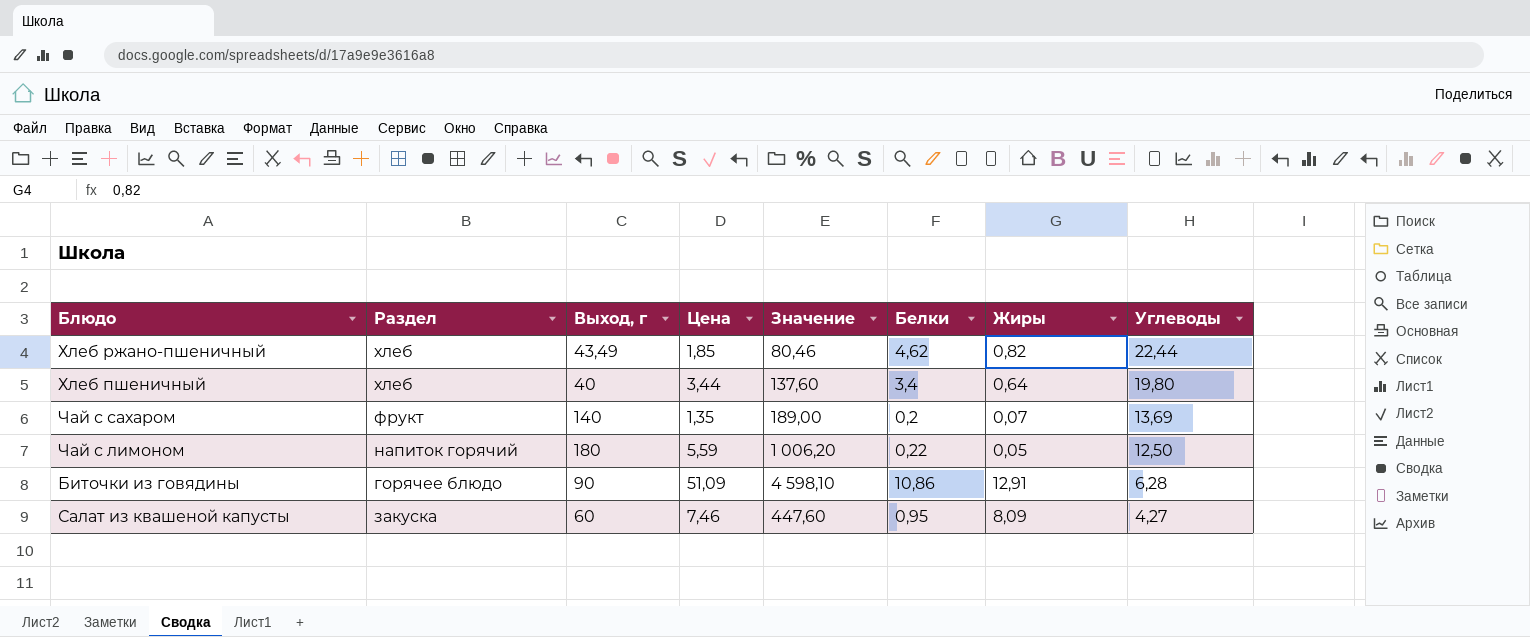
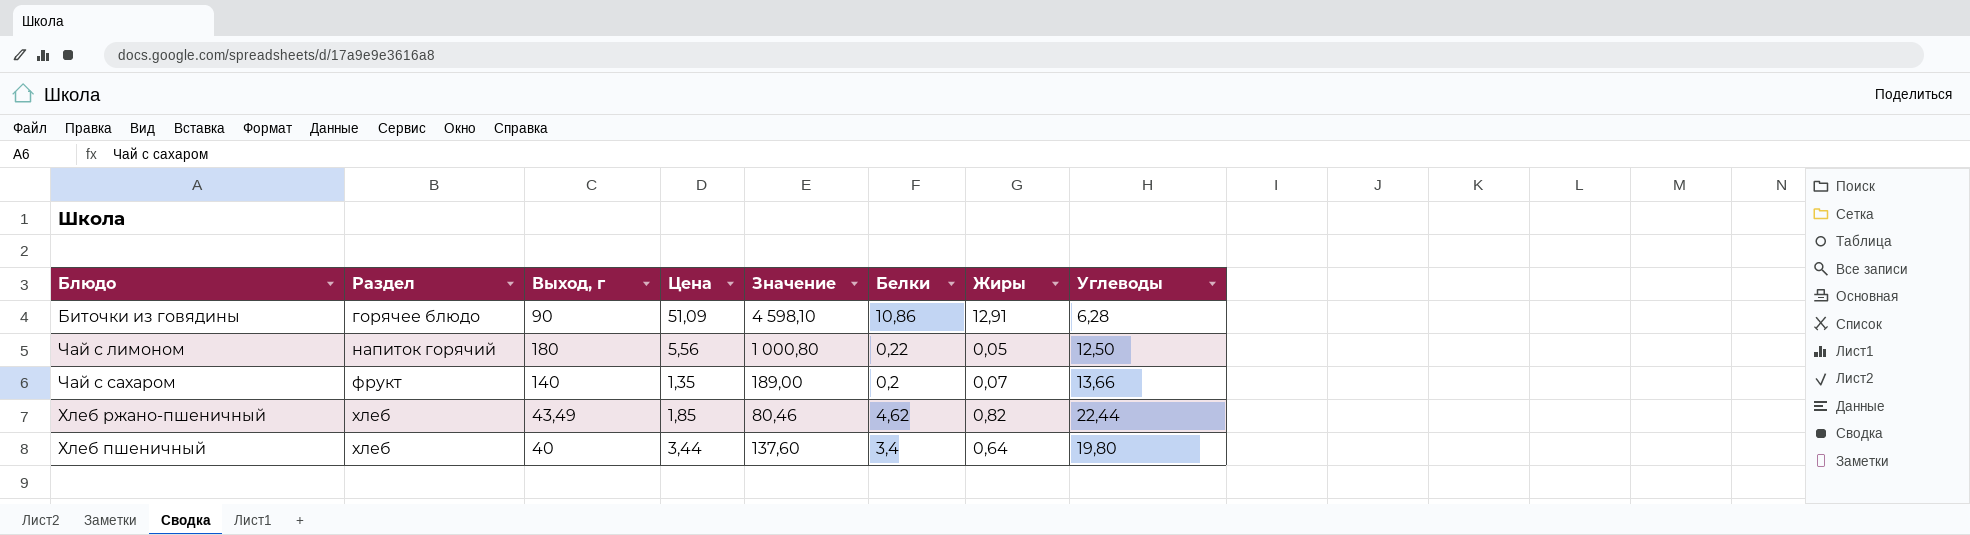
row order: Углеводы descending -> Раздел ascending
row Салат из квашеной капусты: закуска | 60 | 7,46 | 447,60 | 0,95 | 8,09 | 4,27 -> none
Чай с лимоном | Цена: 5,59 -> 5,56
Чай с лимоном | Значение: 1 006,20 -> 1 000,80
Чай с сахаром | Углеводы: 13,69 -> 13,66

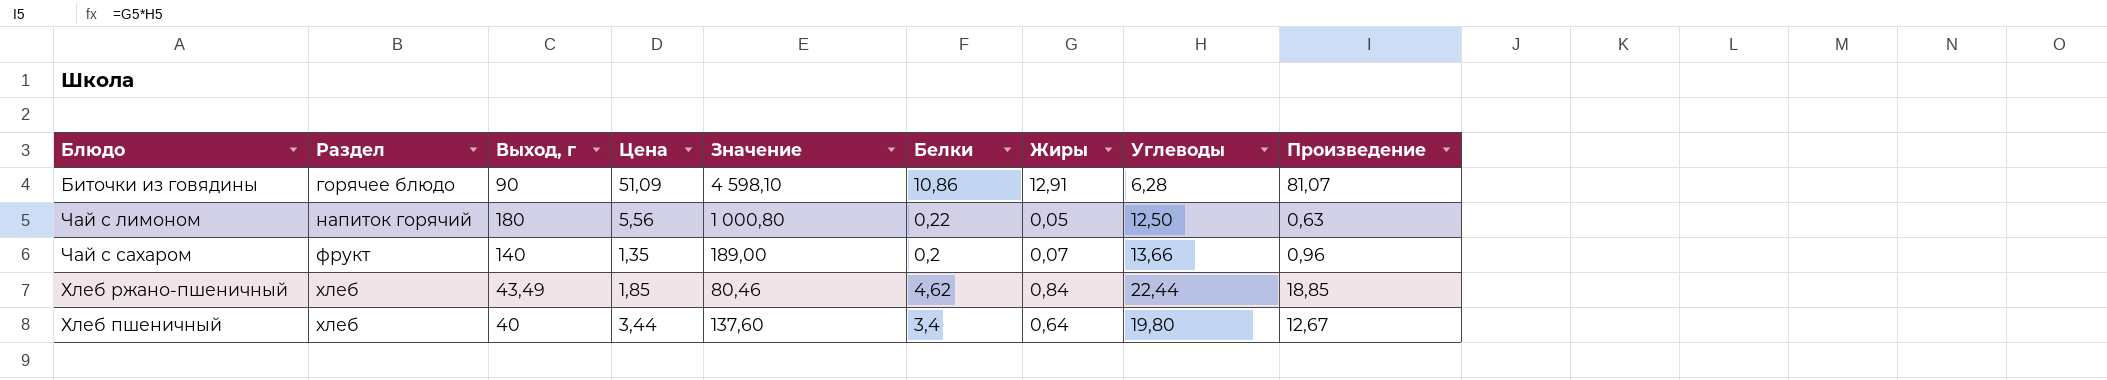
column Произведение | formula: none -> [Жиры] * [Углеводы]
Хлеб ржано-пшеничный | Жиры: 0,82 -> 0,84

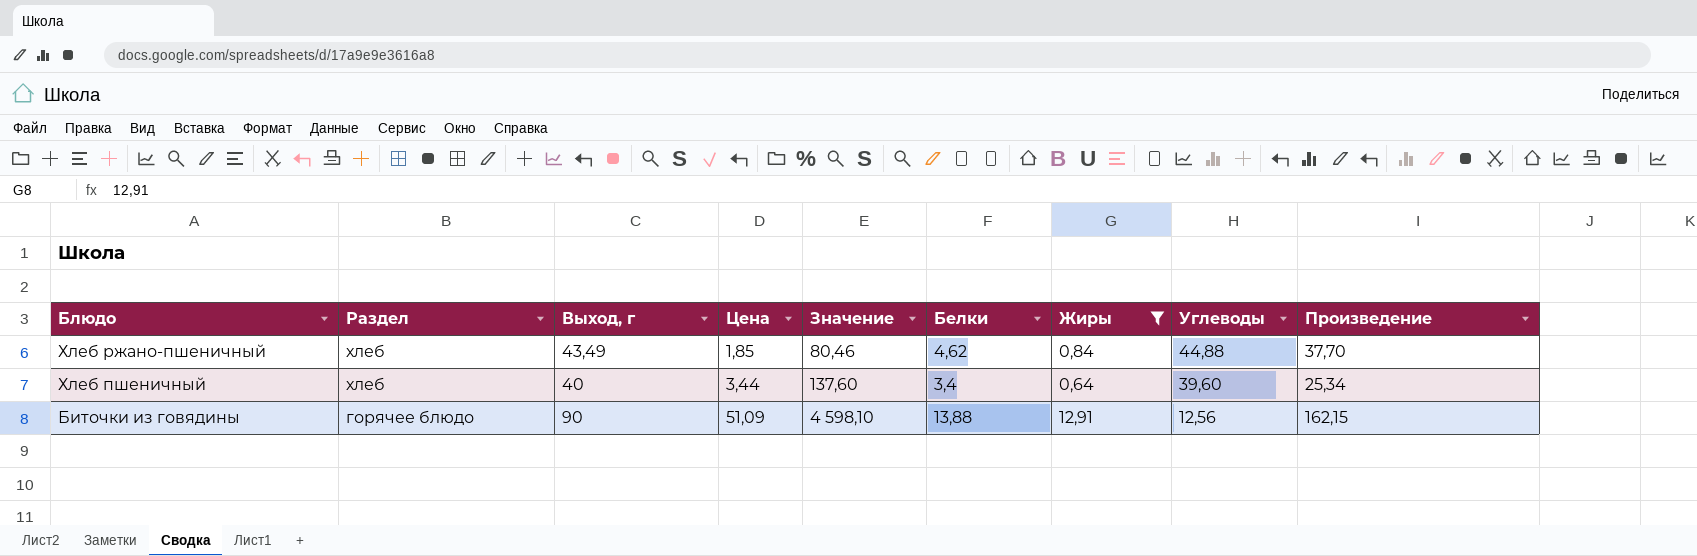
filter: none -> Жиры >= 0,64
row order: Раздел ascending -> Блюдо descending
Хлеб ржано-пшеничный | Углеводы: 22,44 -> 44,88
Хлеб ржано-пшеничный | Произведение: 18,85 -> 37,70
Хлеб пшеничный | Углеводы: 19,80 -> 39,60
Хлеб пшеничный | Произведение: 12,67 -> 25,34
Биточки из говядины | Белки: 10,86 -> 13,88
Биточки из говядины | Углеводы: 6,28 -> 12,56
Биточки из говядины | Произведение: 81,07 -> 162,15

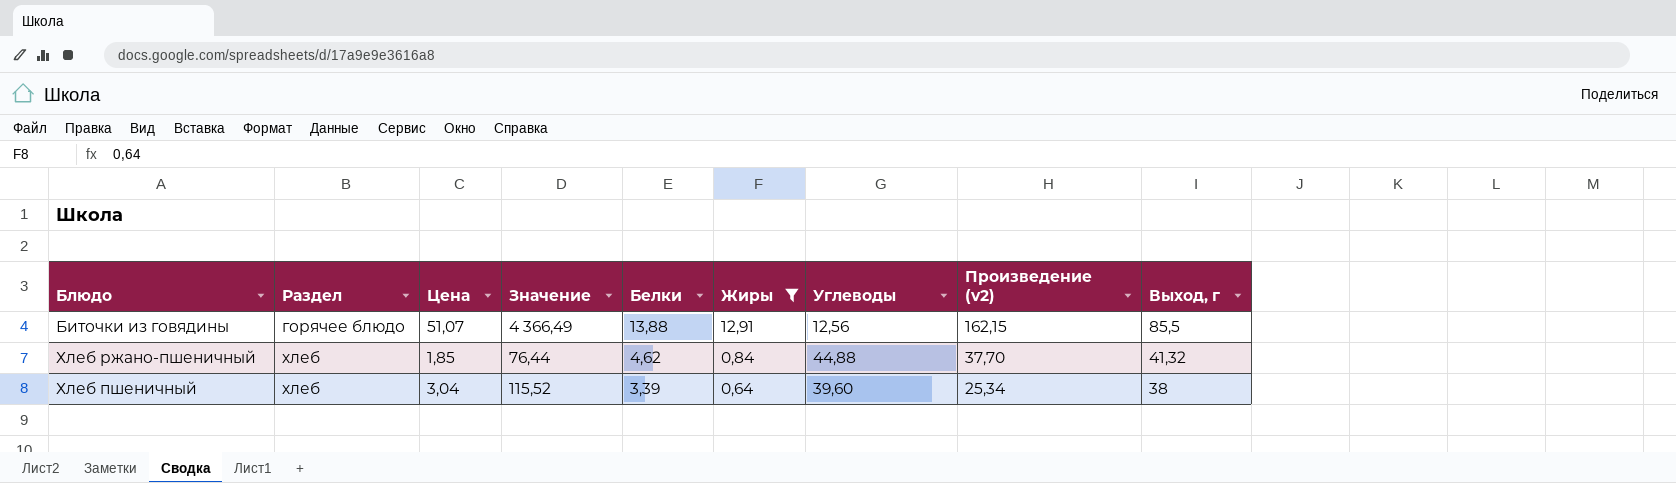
row order: Блюдо descending -> Раздел ascending
column name: Произведение -> Произведение (v2)
column Выход, г | position: 3 -> 9
Биточки из говядины | Цена: 51,09 -> 51,07
Биточки из говядины | Значение: 4 598,10 -> 4 366,49
Биточки из говядины | Выход, г: 90 -> 85,5
Хлеб ржано-пшеничный | Значение: 80,46 -> 76,44
Хлеб ржано-пшеничный | Выход, г: 43,49 -> 41,32
Хлеб пшеничный | Цена: 3,44 -> 3,04
Хлеб пшеничный | Значение: 137,60 -> 115,52
Хлеб пшеничный | Белки: 3,4 -> 3,39
Хлеб пшеничный | Выход, г: 40 -> 38

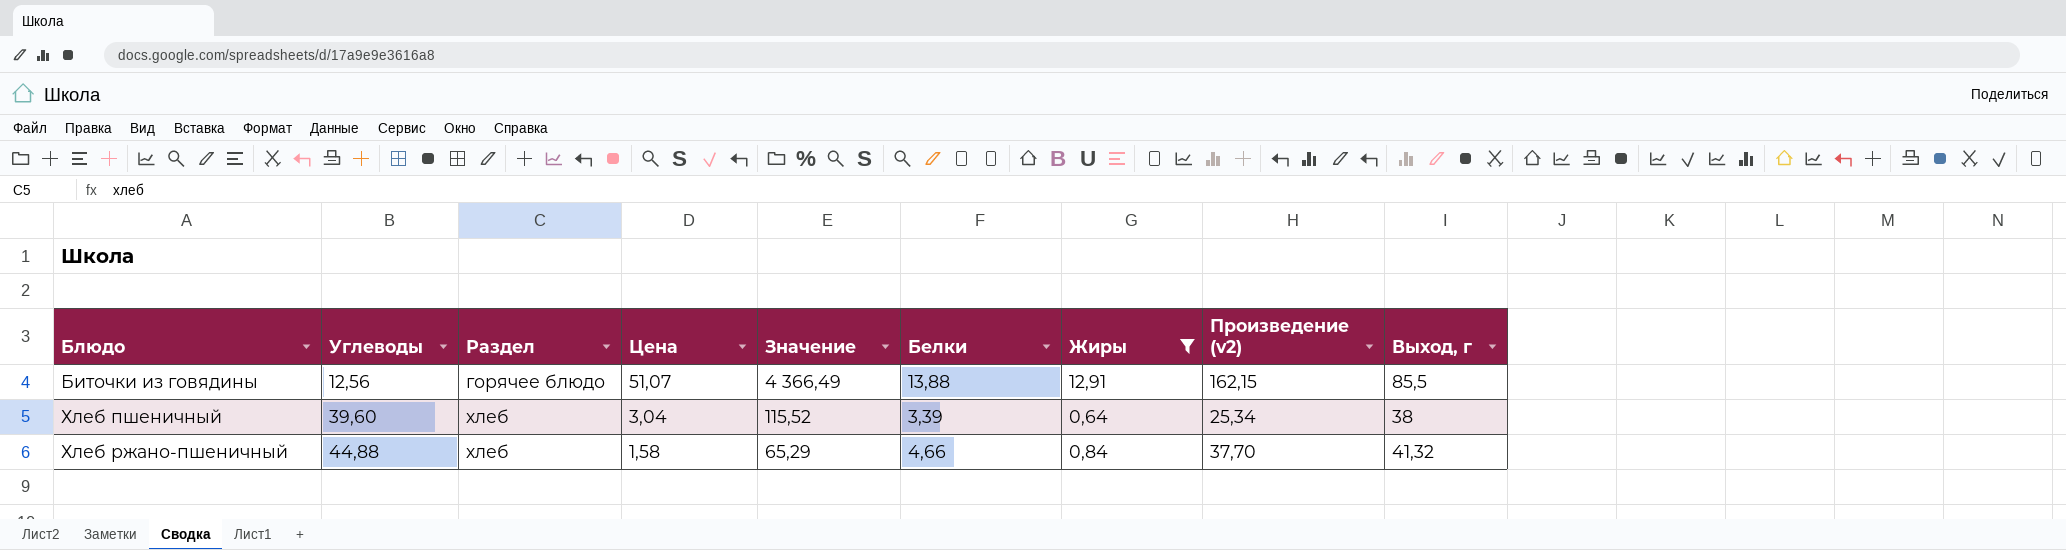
row order: Раздел ascending -> Блюдо ascending
column Углеводы | position: 7 -> 2
Хлеб ржано-пшеничный | Цена: 1,85 -> 1,58
Хлеб ржано-пшеничный | Значение: 76,44 -> 65,29
Хлеб ржано-пшеничный | Белки: 4,62 -> 4,66

